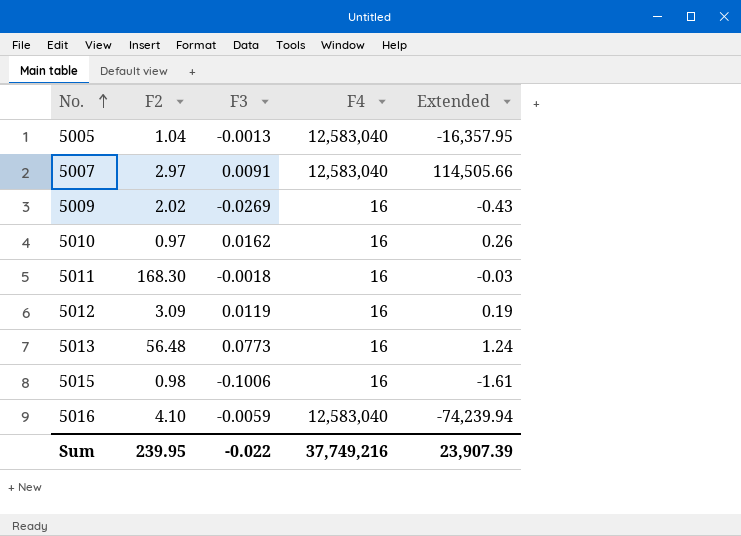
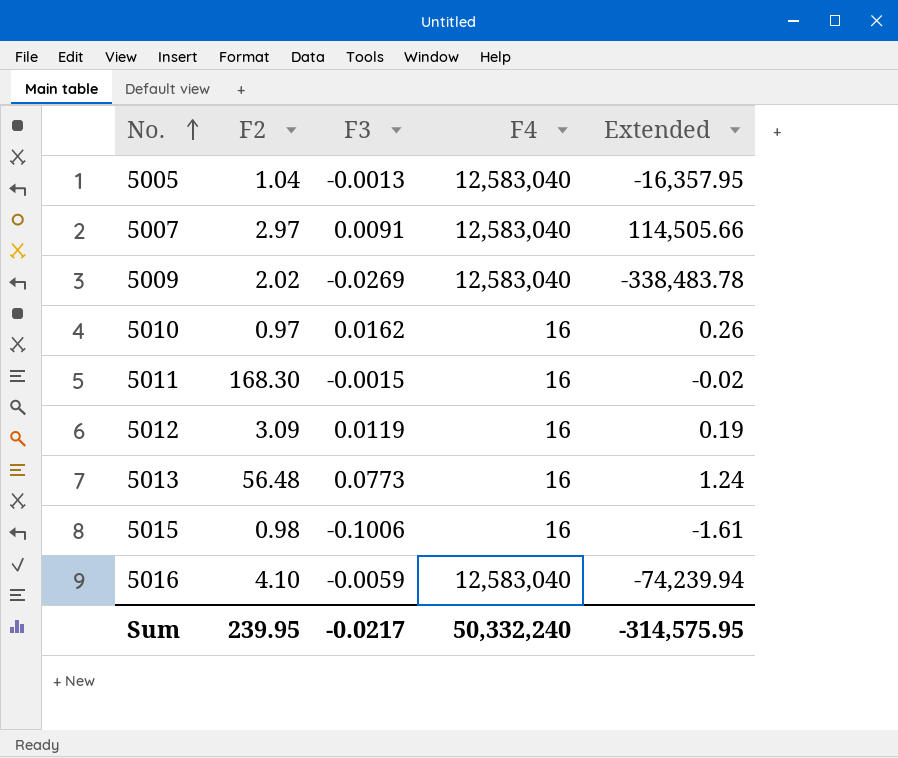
5009 | F4: 16 -> 12,583,040
5009 | Extended: -0.43 -> -338,483.78
5011 | F3: -0.0018 -> -0.0015
5011 | Extended: -0.03 -> -0.02
Sum | F3: -0.022 -> -0.0217
Sum | F4: 37,749,216 -> 50,332,240
Sum | Extended: 23,907.39 -> -314,575.95

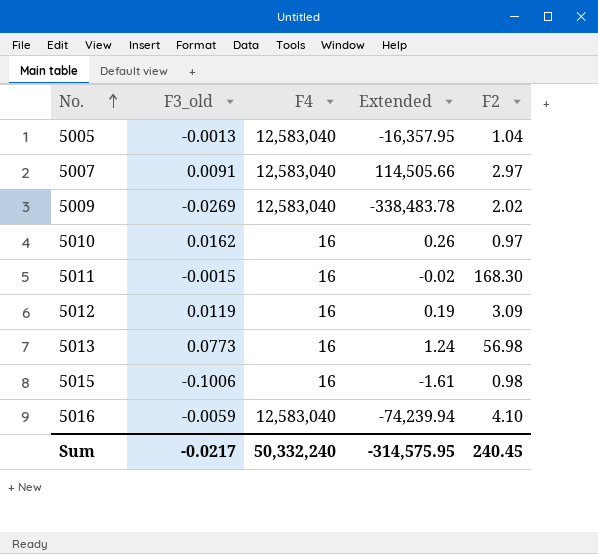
column name: F3 -> F3_old
column F2 | position: 2 -> 5
5013 | F2: 56.48 -> 56.98
Sum | F2: 239.95 -> 240.45

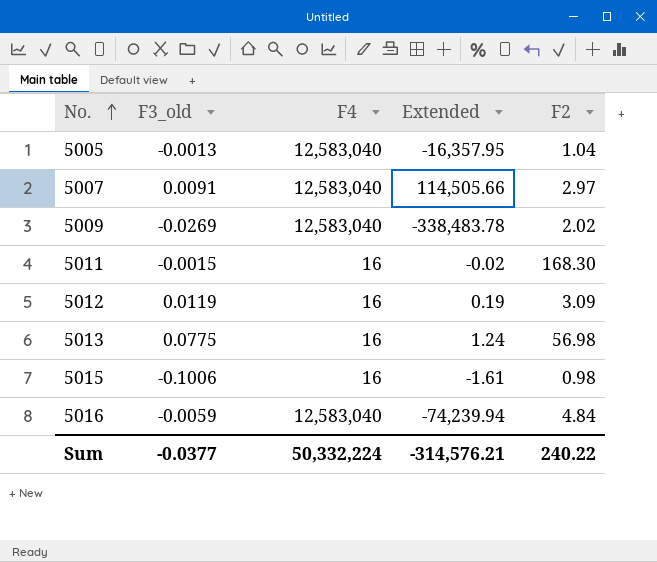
row 5010: 0.0162 | 16 | 0.26 | 0.97 -> none
5013 | F3_old: 0.0773 -> 0.0775
5016 | F2: 4.10 -> 4.84
Sum | F3_old: -0.0217 -> -0.0377
Sum | F4: 50,332,240 -> 50,332,224
Sum | Extended: -314,575.95 -> -314,576.21
Sum | F2: 240.45 -> 240.22

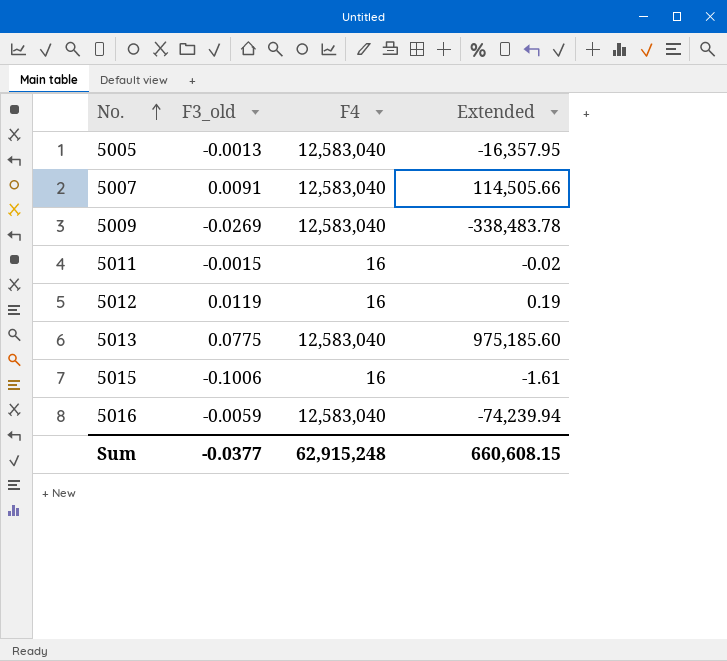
column F2 | position: 5 -> none
5013 | F4: 16 -> 12,583,040
5013 | Extended: 1.24 -> 975,185.60
Sum | F4: 50,332,224 -> 62,915,248
Sum | Extended: -314,576.21 -> 660,608.15

